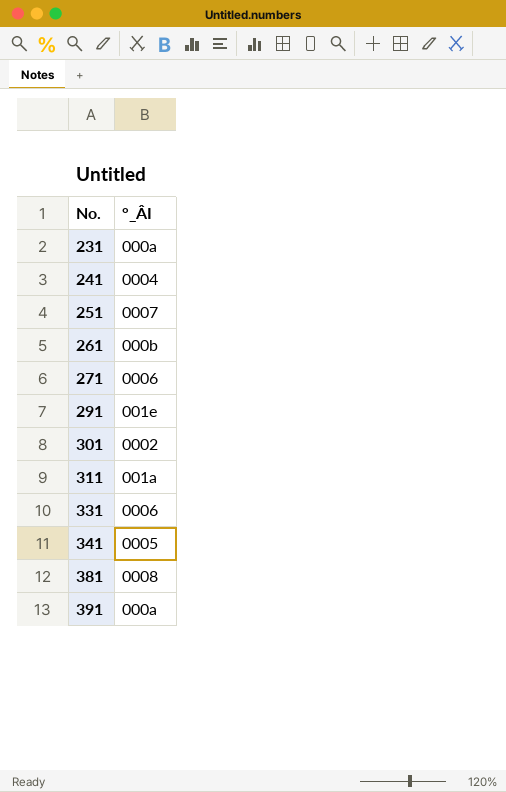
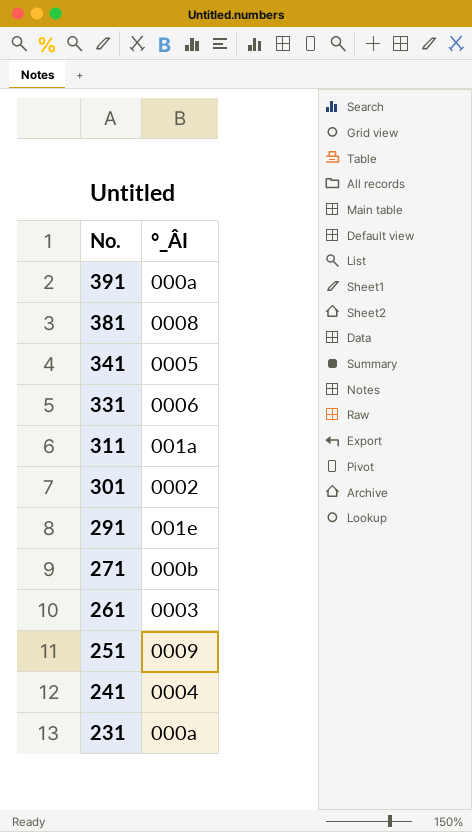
row order: No. ascending -> No. descending
271 | °_ÂI: 0006 -> 000b
261 | °_ÂI: 000b -> 0003
251 | °_ÂI: 0007 -> 0009

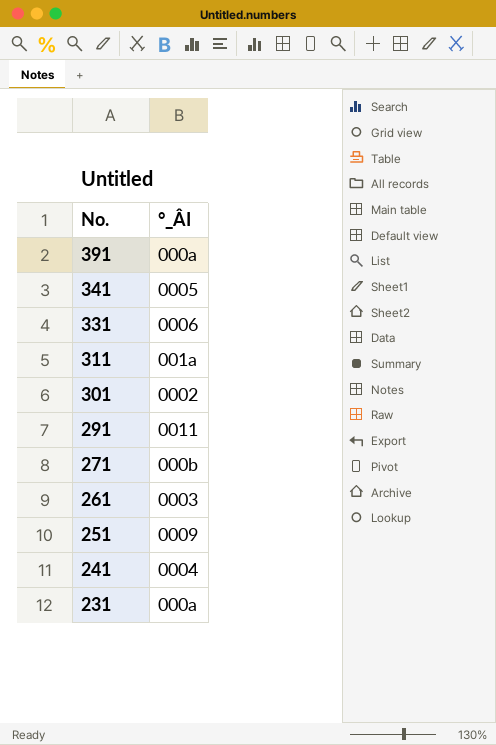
row 381: 0008 -> none
291 | °_ÂI: 001e -> 0011

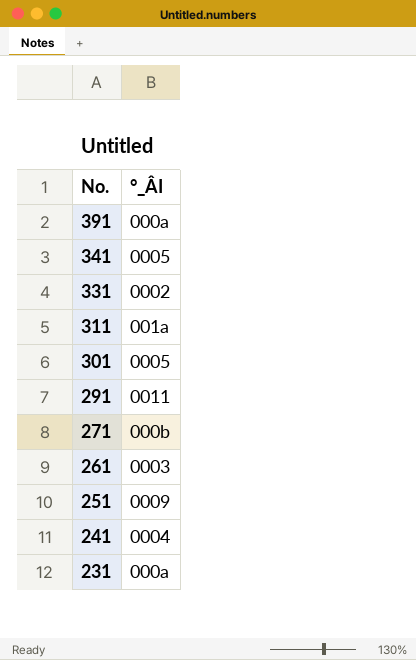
331 | °_ÂI: 0006 -> 0002
301 | °_ÂI: 0002 -> 0005

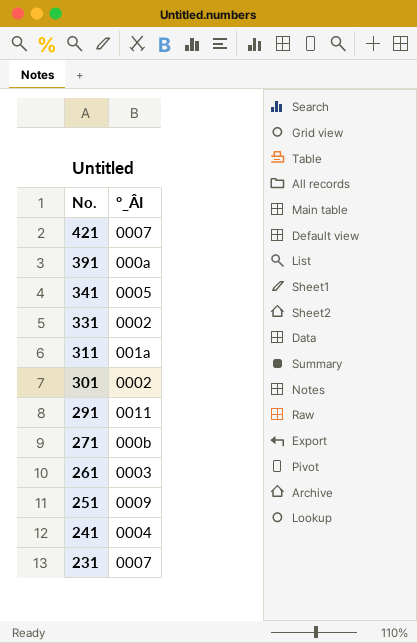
row 421: none -> 0007
301 | °_ÂI: 0005 -> 0002
231 | °_ÂI: 000a -> 0007

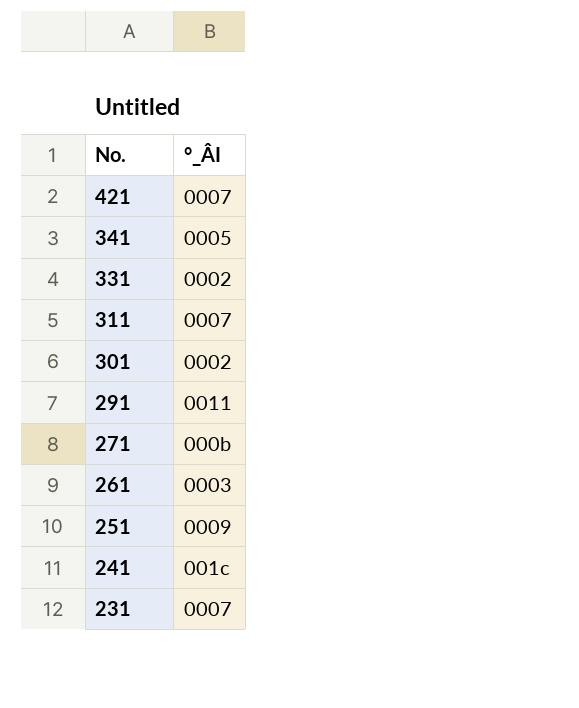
row 391: 000a -> none
311 | °_ÂI: 001a -> 0007
241 | °_ÂI: 0004 -> 001c

